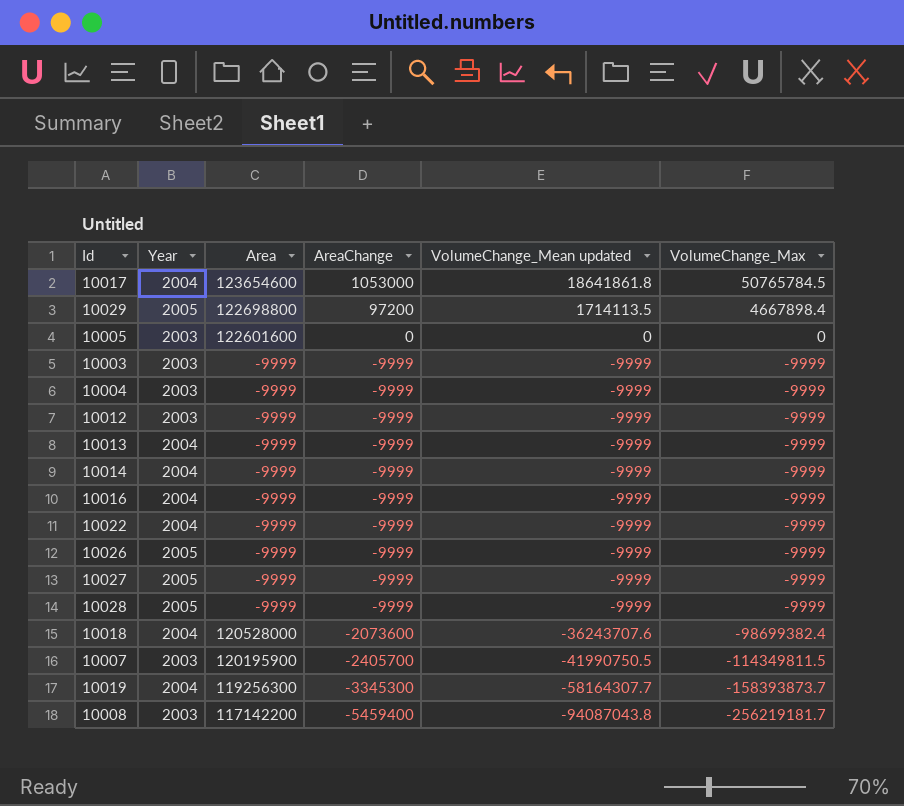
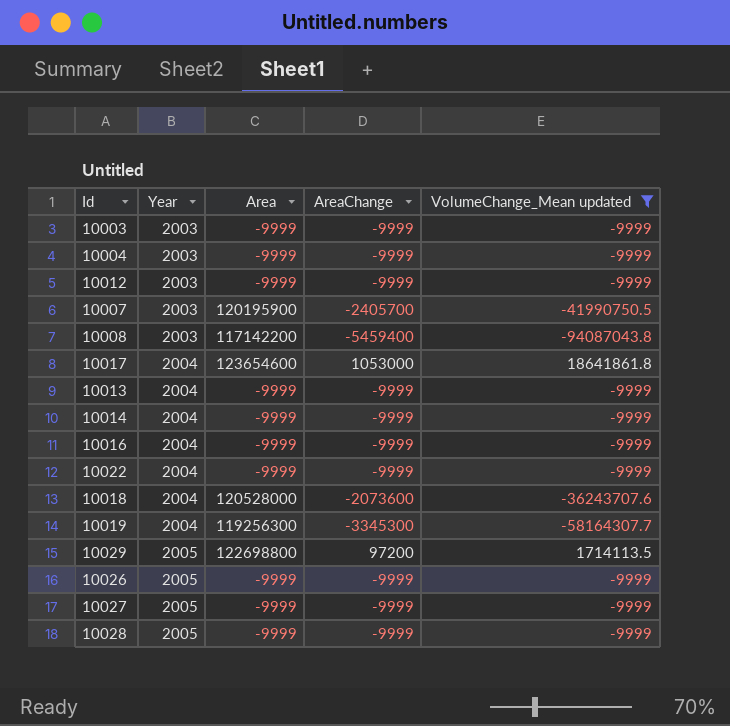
filter: none -> VolumeChange_Mean updated != 0
row order: AreaChange descending -> Year ascending
column VolumeChange_Max | position: 6 -> none

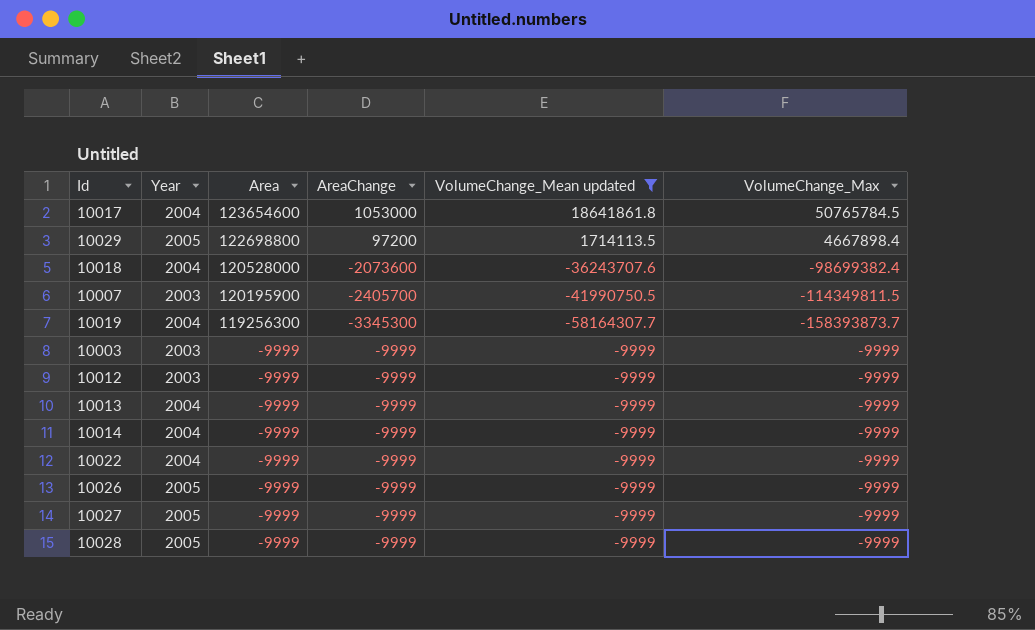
row order: Year ascending -> Area descending
column VolumeChange_Max | position: none -> 6
row 10004: 2003 | -9999 | -9999 | -9999 -> none
row 10008: 2003 | 117142200 | -5459400 | -94087043.8 -> none
row 10016: 2004 | -9999 | -9999 | -9999 -> none

